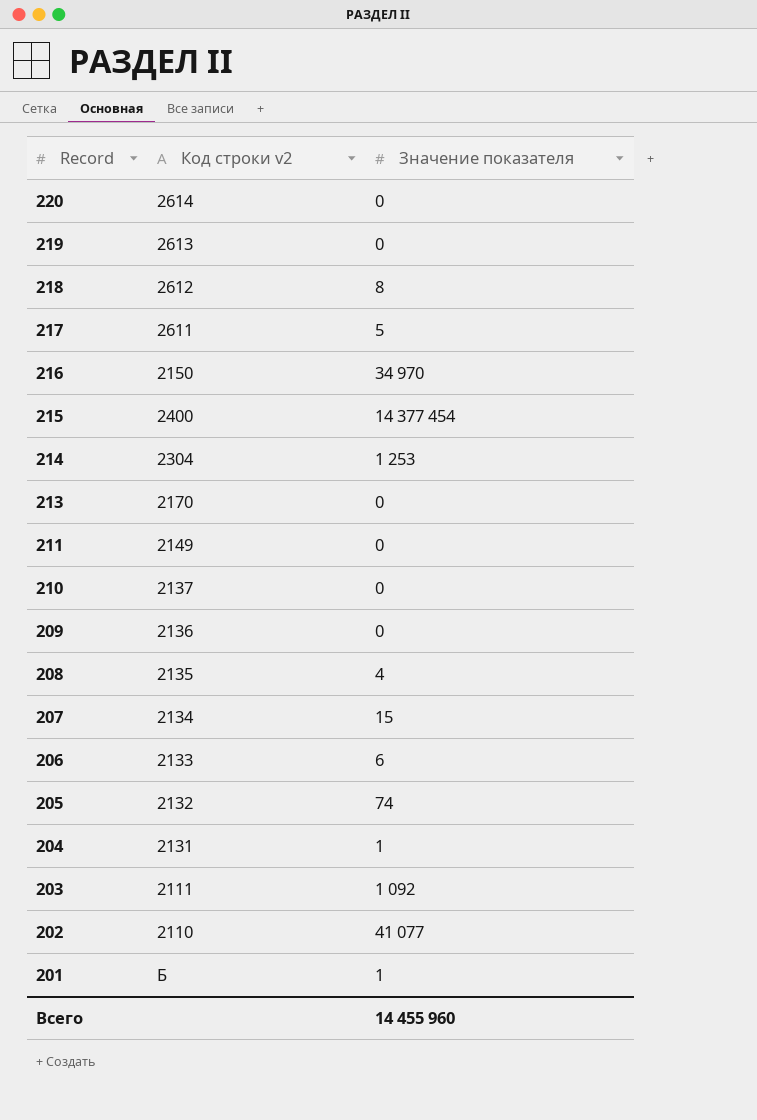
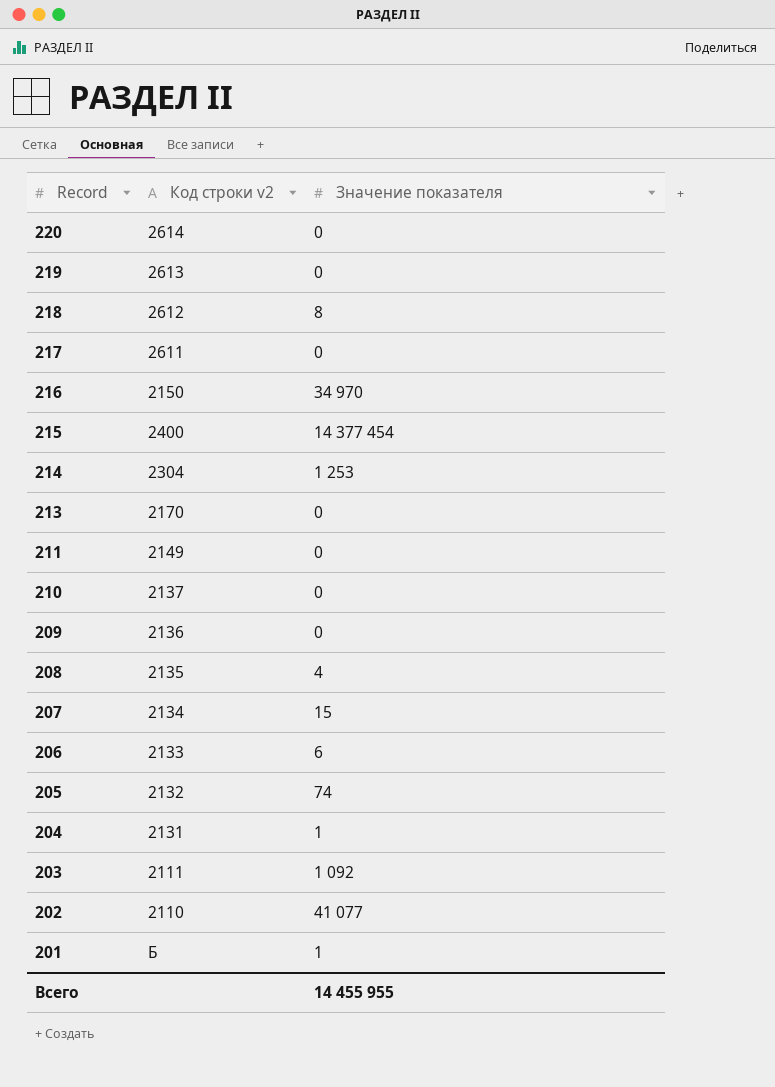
217 | Значение показателя: 5 -> 0
Всего | Значение показателя: 14 455 960 -> 14 455 955

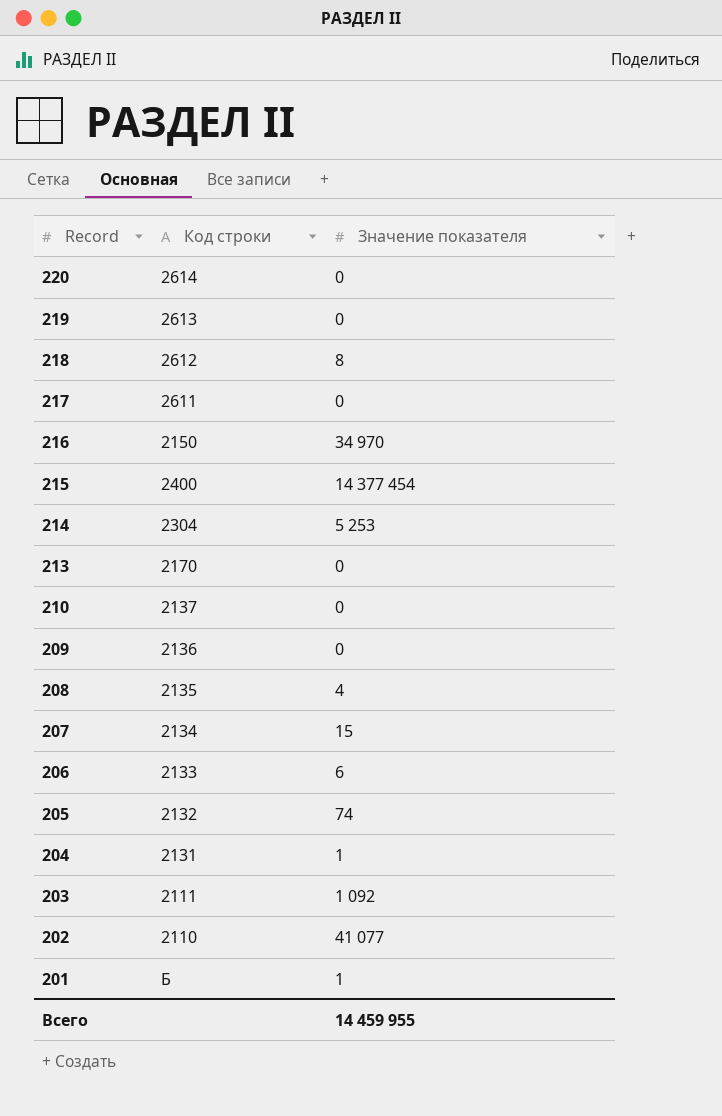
column name: Код строки v2 -> Код строки
row 211: 2149 | 0 -> none
214 | Значение показателя: 1 253 -> 5 253
Всего | Значение показателя: 14 455 955 -> 14 459 955

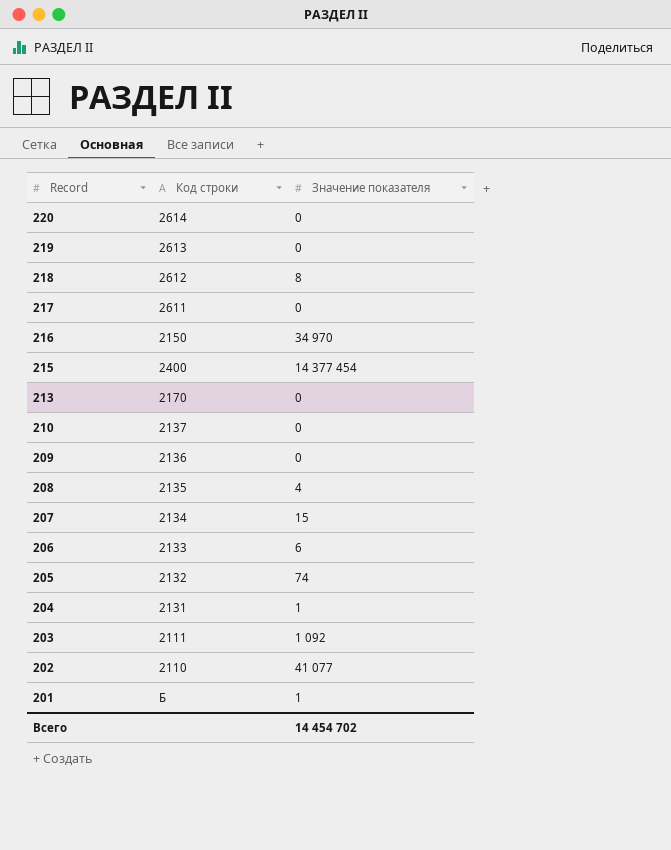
row 214: 2304 | 5 253 -> none
Всего | Значение показателя: 14 459 955 -> 14 454 702

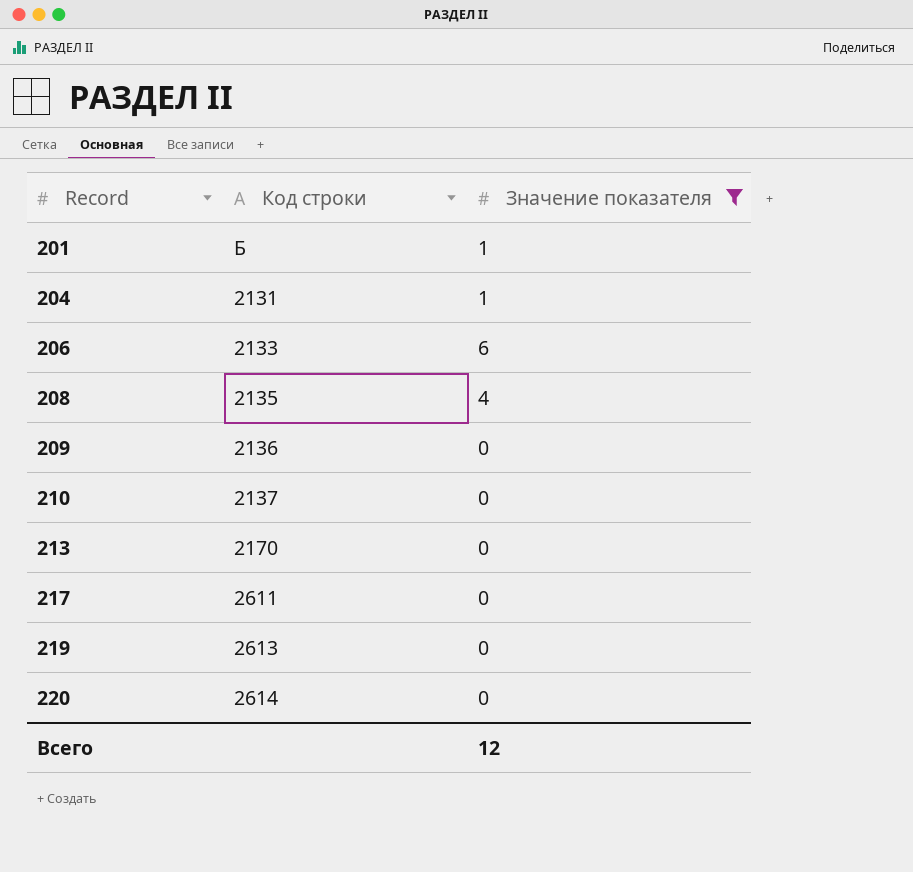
filter: none -> Значение показателя <= 6
row order: Record descending -> Record ascending
Всего | Значение показателя: 14 454 702 -> 12

